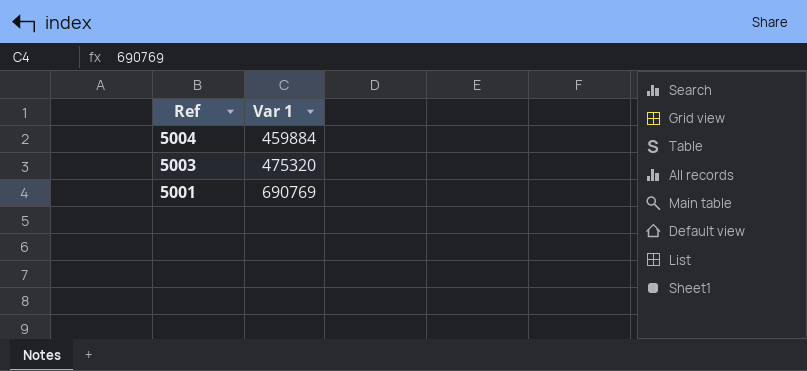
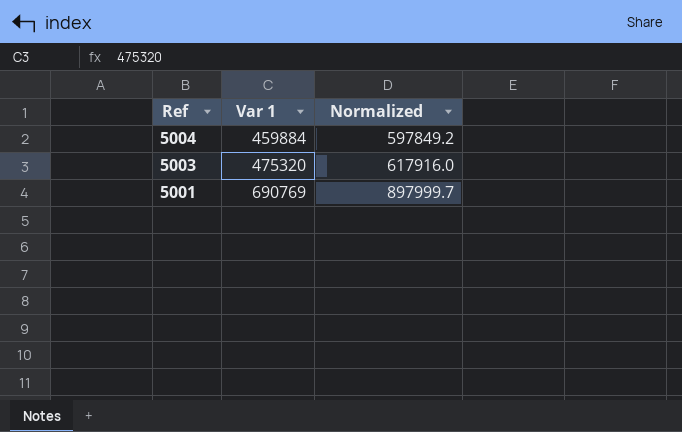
column Normalized | formula: none -> [Var 1] * 1.3

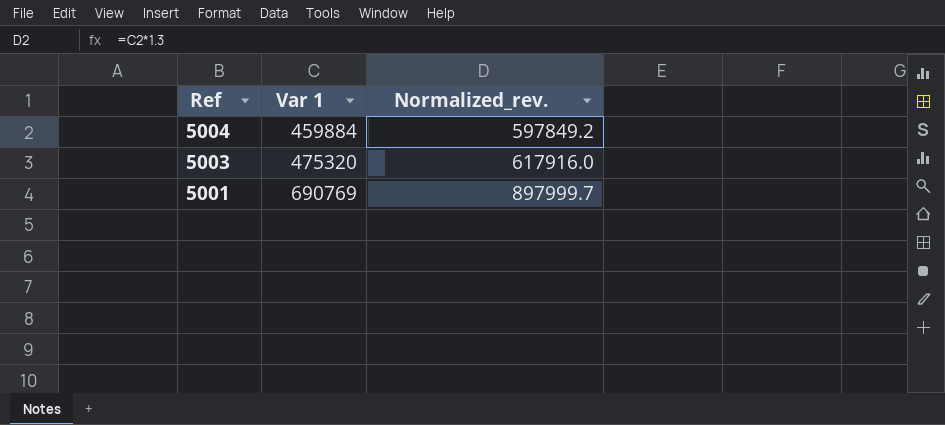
column name: Normalized -> Normalized_rev.

